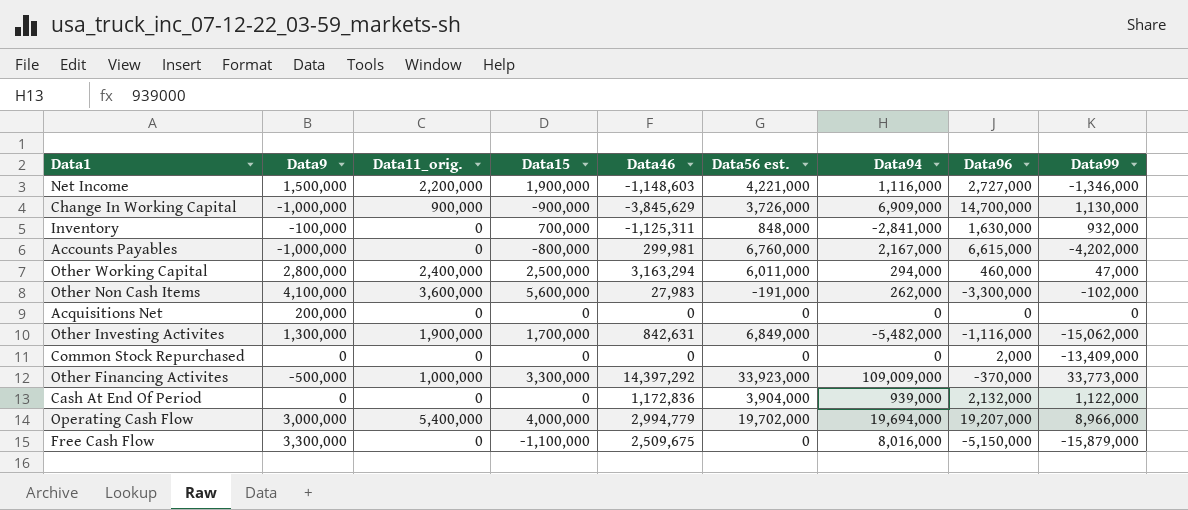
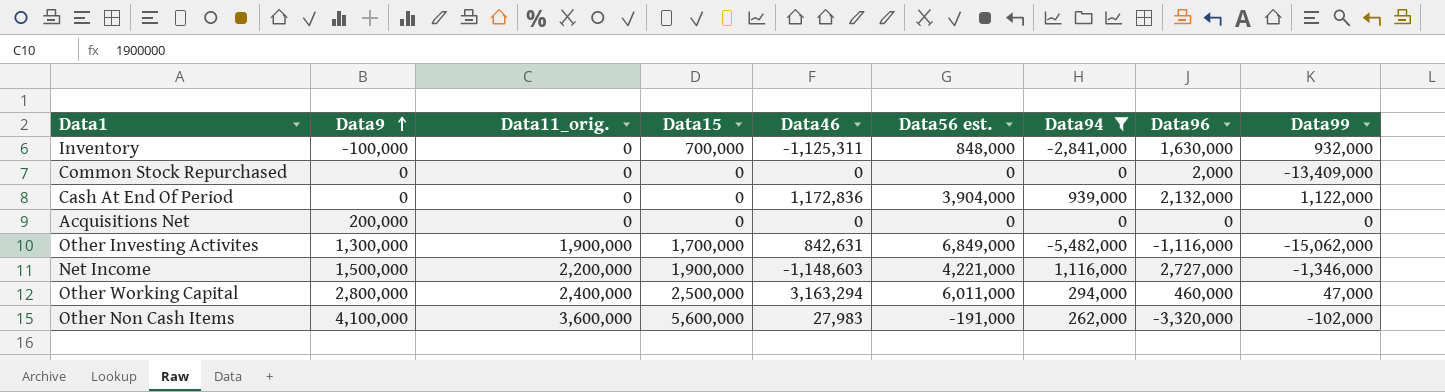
filter: none -> Data94 <= 1,116,000
row order: none -> Data9 ascending
Other Non Cash Items | Data96: -3,300,000 -> -3,320,000

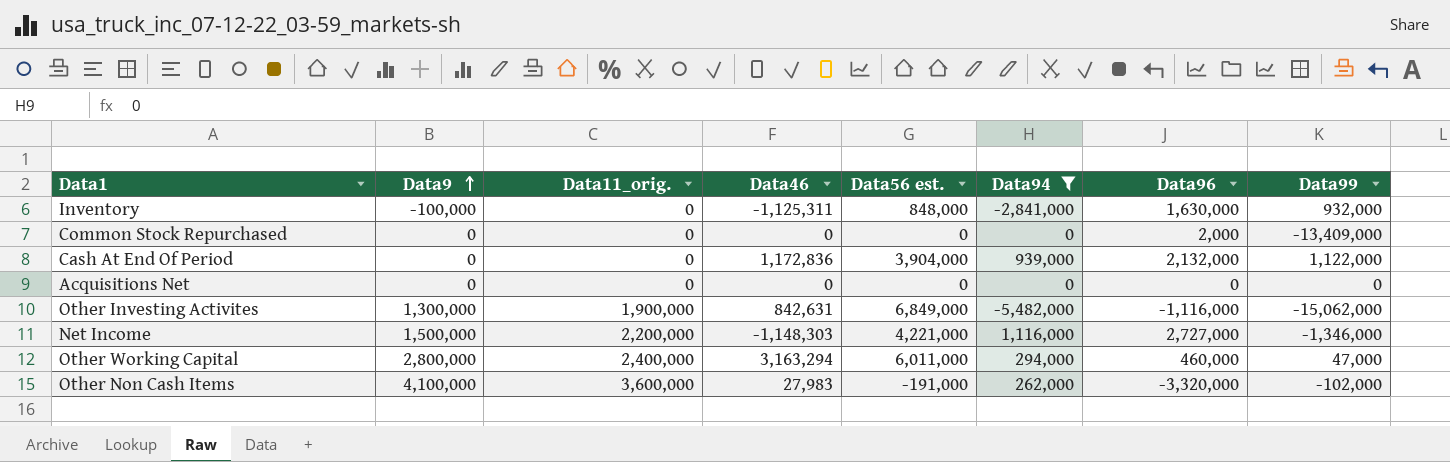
column Data15 | position: 4 -> none
Acquisitions Net | Data9: 200,000 -> 0
Net Income | Data46: -1,148,603 -> -1,148,303

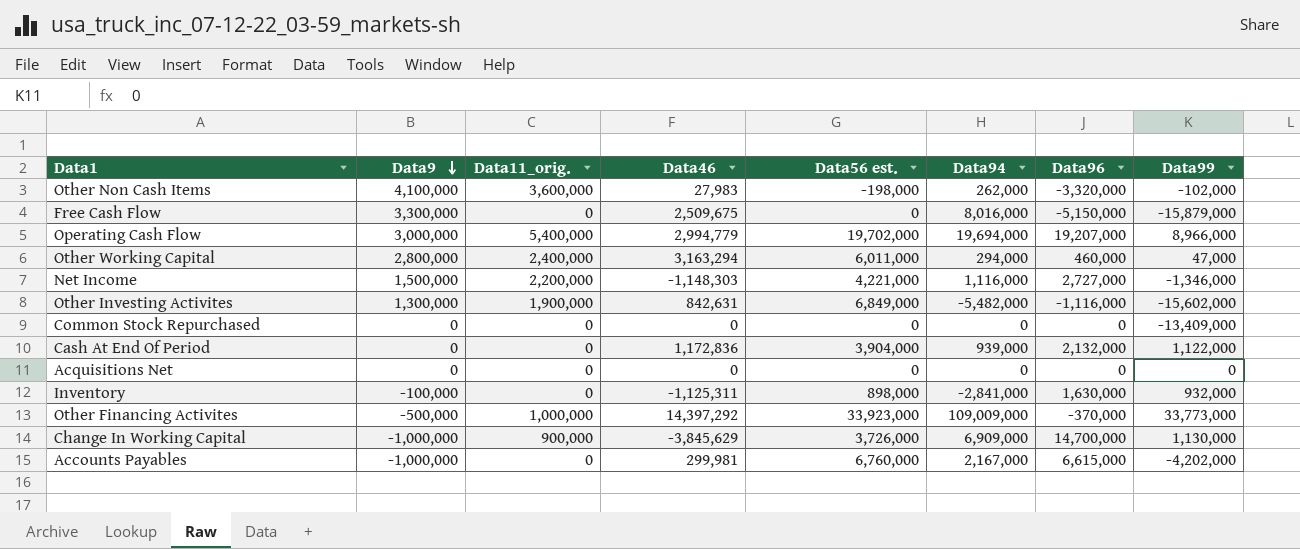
filter: Data94 <= 1,116,000 -> none
row order: Data9 ascending -> Data9 descending
Other Non Cash Items | Data56 est.: -191,000 -> -198,000
Other Investing Activites | Data99: -15,062,000 -> -15,602,000
Common Stock Repurchased | Data96: 2,000 -> 0
Inventory | Data56 est.: 848,000 -> 898,000

